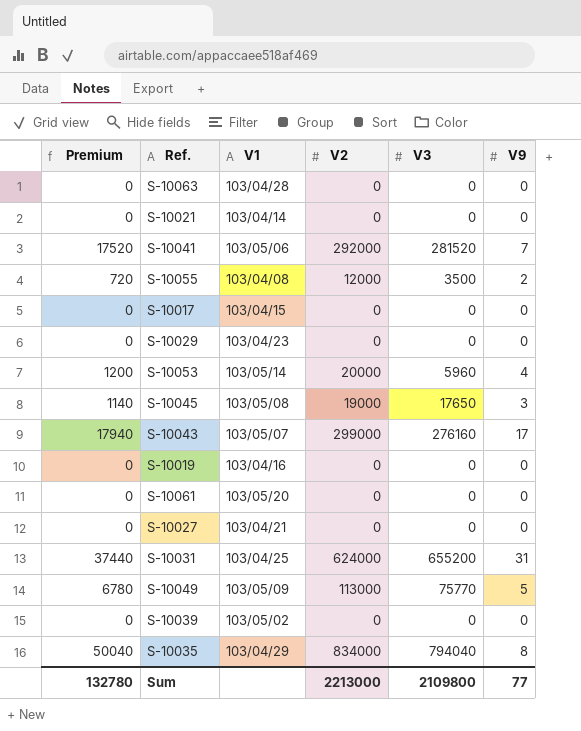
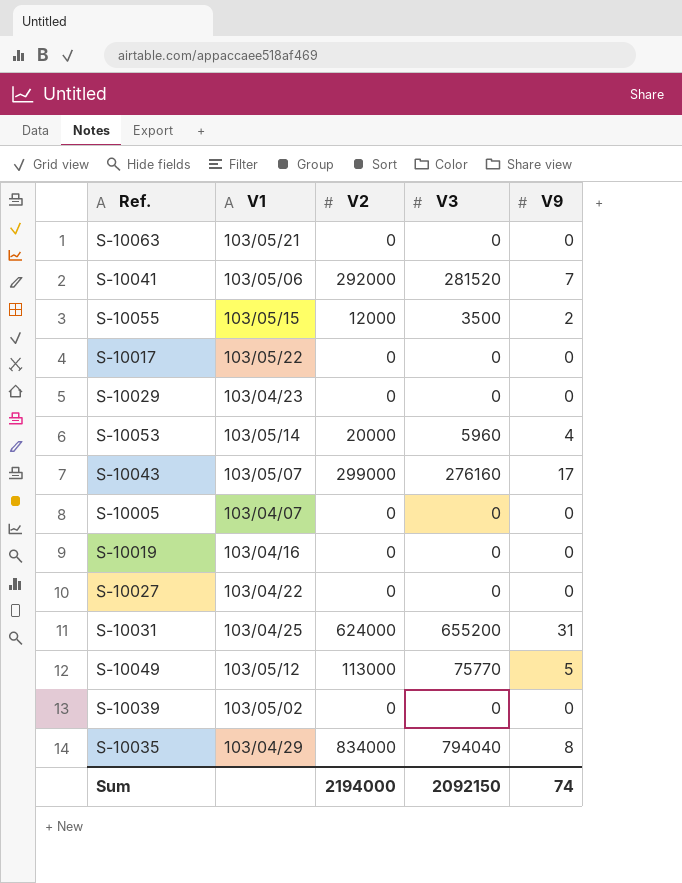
column Premium | formula: [V2] * 0.06 -> none
row S-10021: 0 | 103/04/14 | 0 | 0 | 0 -> none
row S-10045: 1140 | 103/05/08 | 19000 | 17650 | 3 -> none
row S-10061: 0 | 103/05/20 | 0 | 0 | 0 -> none
S-10063 | V1: 103/04/28 -> 103/05/21
S-10055 | V1: 103/04/08 -> 103/05/15
S-10017 | V1: 103/04/15 -> 103/05/22
row S-10005: none -> 103/04/07 | 0 | 0 | 0
S-10027 | V1: 103/04/21 -> 103/04/22
S-10049 | V1: 103/05/09 -> 103/05/12
Sum | V2: 2213000 -> 2194000
Sum | V3: 2109800 -> 2092150
Sum | V9: 77 -> 74

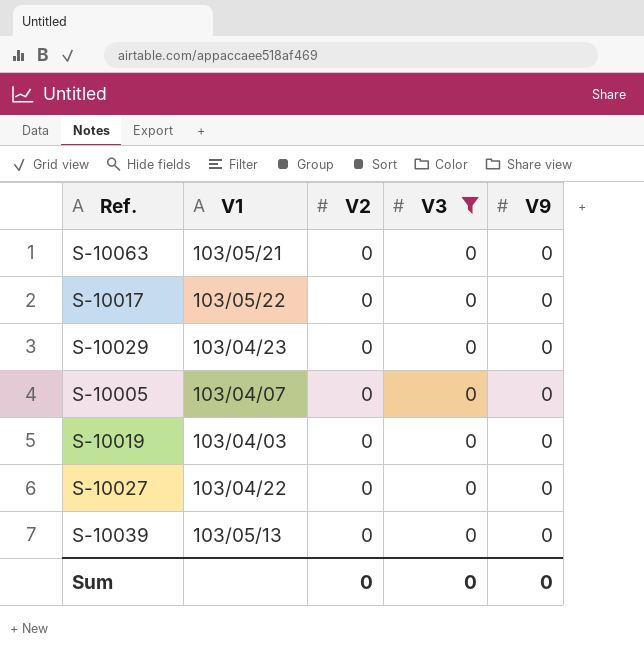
filter: none -> V3 = 0
S-10019 | V1: 103/04/16 -> 103/04/03
S-10039 | V1: 103/05/02 -> 103/05/13
Sum | V2: 2194000 -> 0
Sum | V3: 2092150 -> 0
Sum | V9: 74 -> 0

